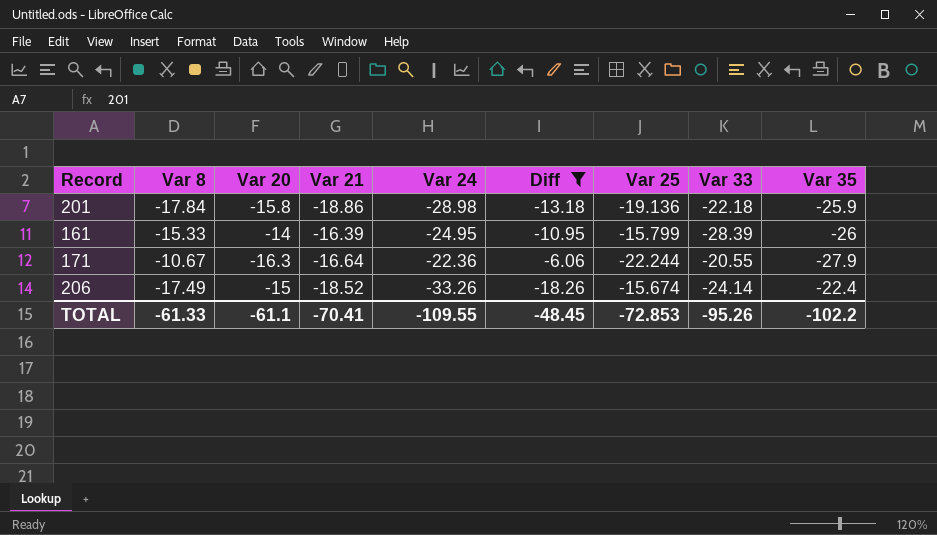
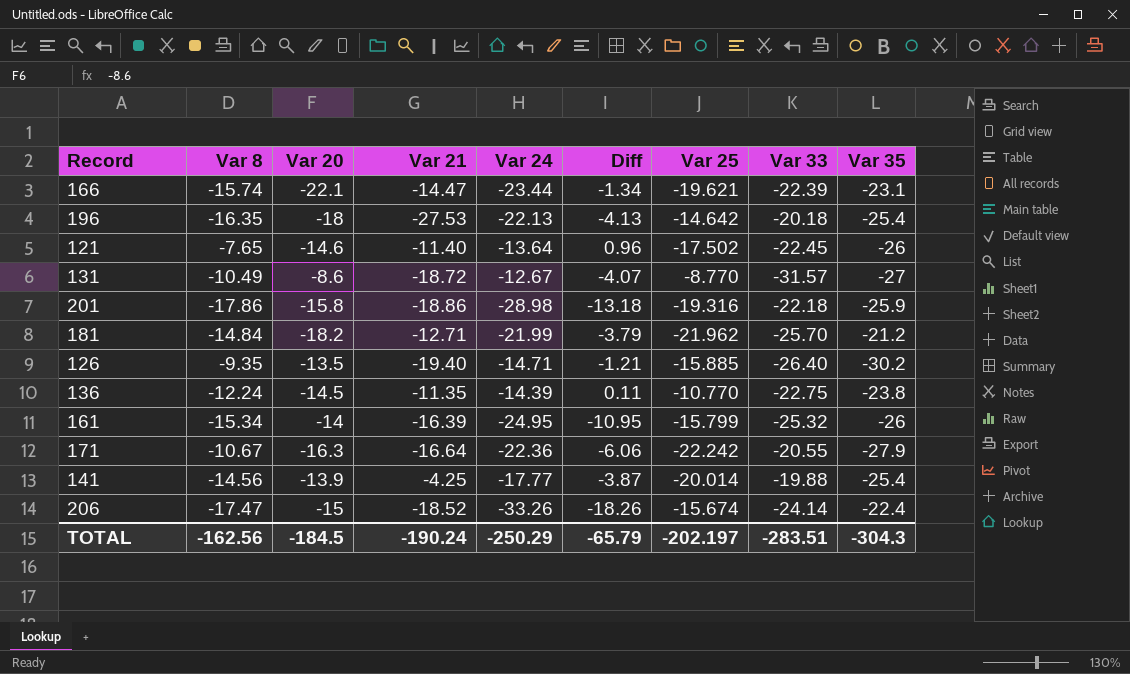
filter: Diff <= -6.06 -> none
201 | Var 8: -17.84 -> -17.86
201 | Var 25: -19.136 -> -19.316
161 | Var 8: -15.33 -> -15.34
161 | Var 33: -28.39 -> -25.32
171 | Var 25: -22.244 -> -22.242
206 | Var 8: -17.49 -> -17.47
TOTAL | Var 8: -61.33 -> -162.56
TOTAL | Var 20: -61.1 -> -184.5
TOTAL | Var 21: -70.41 -> -190.24
TOTAL | Var 24: -109.55 -> -250.29
TOTAL | Diff: -48.45 -> -65.79
TOTAL | Var 25: -72.853 -> -202.197
TOTAL | Var 33: -95.26 -> -283.51
TOTAL | Var 35: -102.2 -> -304.3

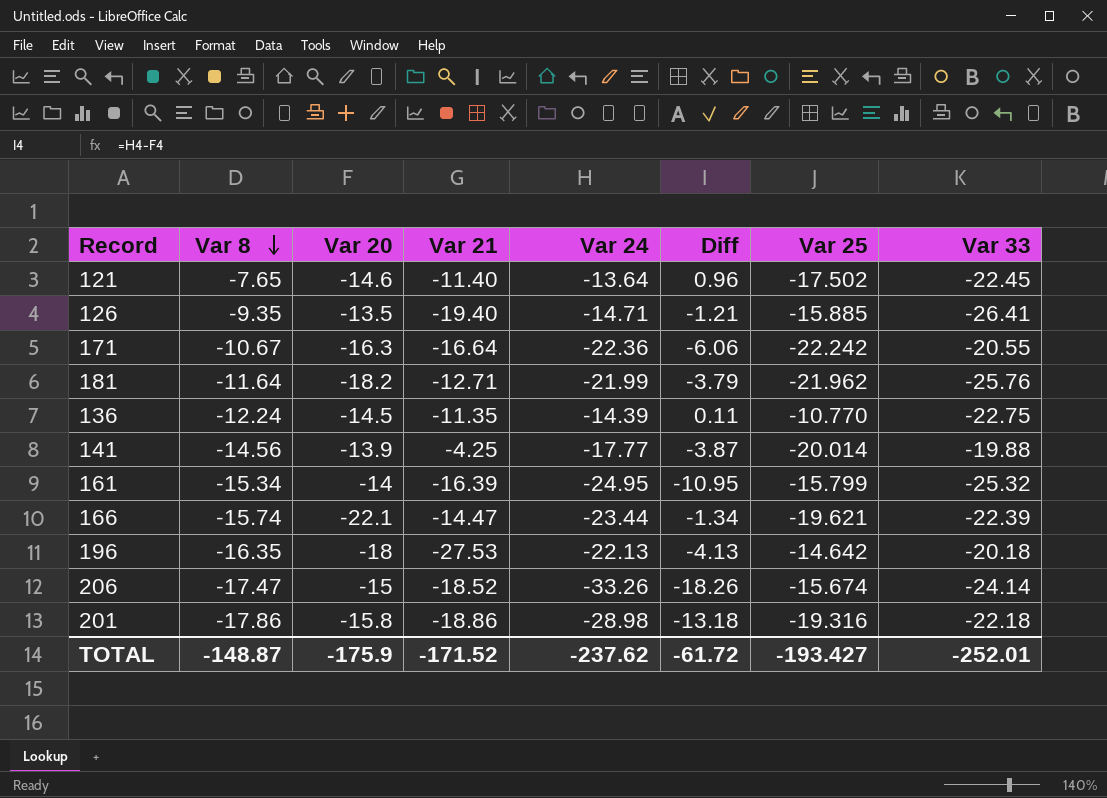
row order: none -> Var 8 descending
column Var 35 | position: 9 -> none
row 131: -10.49 | -8.6 | -18.72 | -12.67 | -4.07 | -8.770 | -31.57 | -27 -> none
126 | Var 33: -26.40 -> -26.41
181 | Var 8: -14.84 -> -11.64
181 | Var 33: -25.70 -> -25.76
TOTAL | Var 8: -162.56 -> -148.87
TOTAL | Var 20: -184.5 -> -175.9
TOTAL | Var 21: -190.24 -> -171.52
TOTAL | Var 24: -250.29 -> -237.62
TOTAL | Diff: -65.79 -> -61.72
TOTAL | Var 25: -202.197 -> -193.427
TOTAL | Var 33: -283.51 -> -252.01

